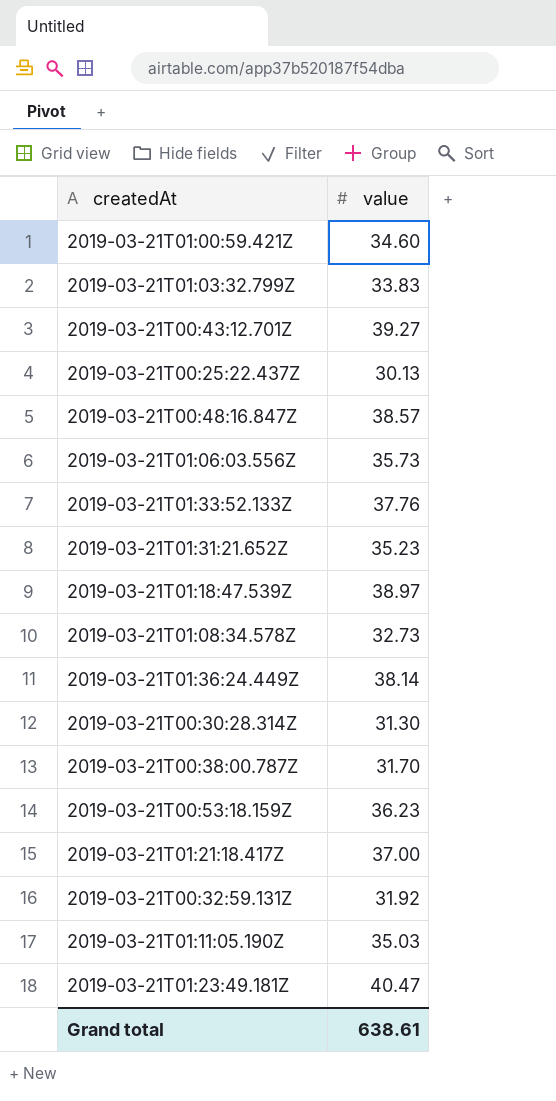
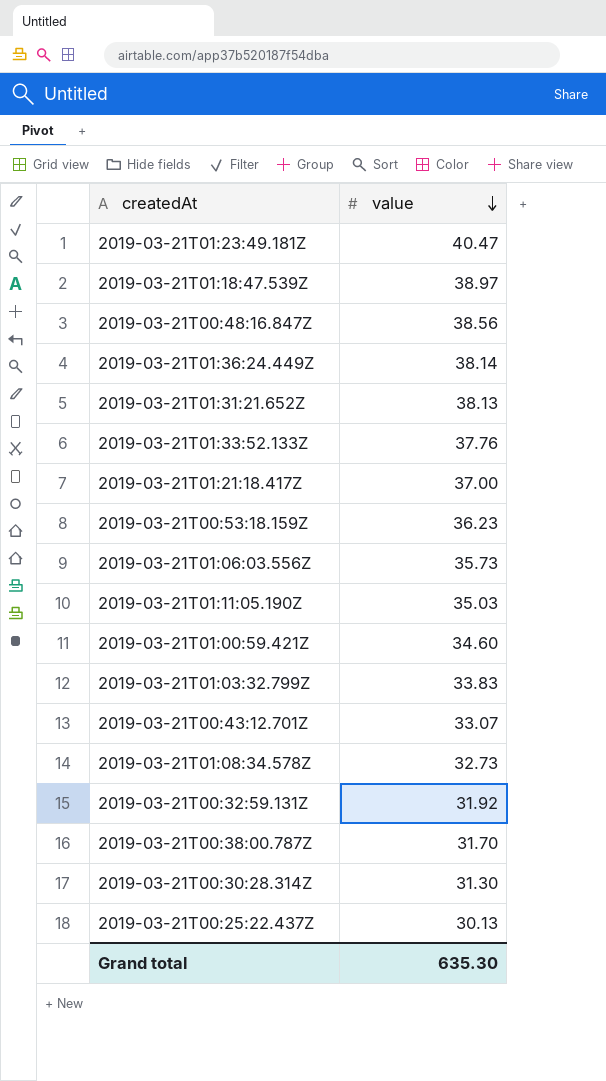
row order: none -> value descending
2019-03-21T00:48:16.847Z | value: 38.57 -> 38.56
2019-03-21T01:31:21.652Z | value: 35.23 -> 38.13
2019-03-21T00:43:12.701Z | value: 39.27 -> 33.07
Grand total | value: 638.61 -> 635.30

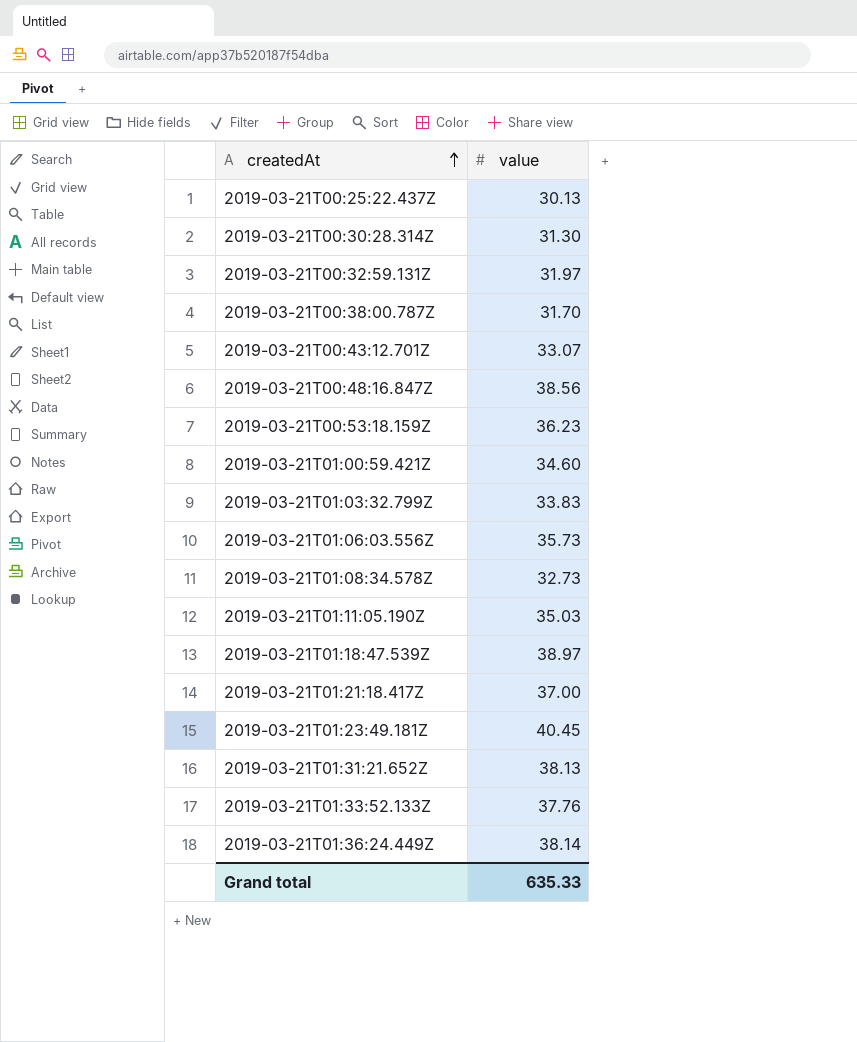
row order: value descending -> createdAt ascending
2019-03-21T00:32:59.131Z | value: 31.92 -> 31.97
2019-03-21T01:23:49.181Z | value: 40.47 -> 40.45
Grand total | value: 635.30 -> 635.33

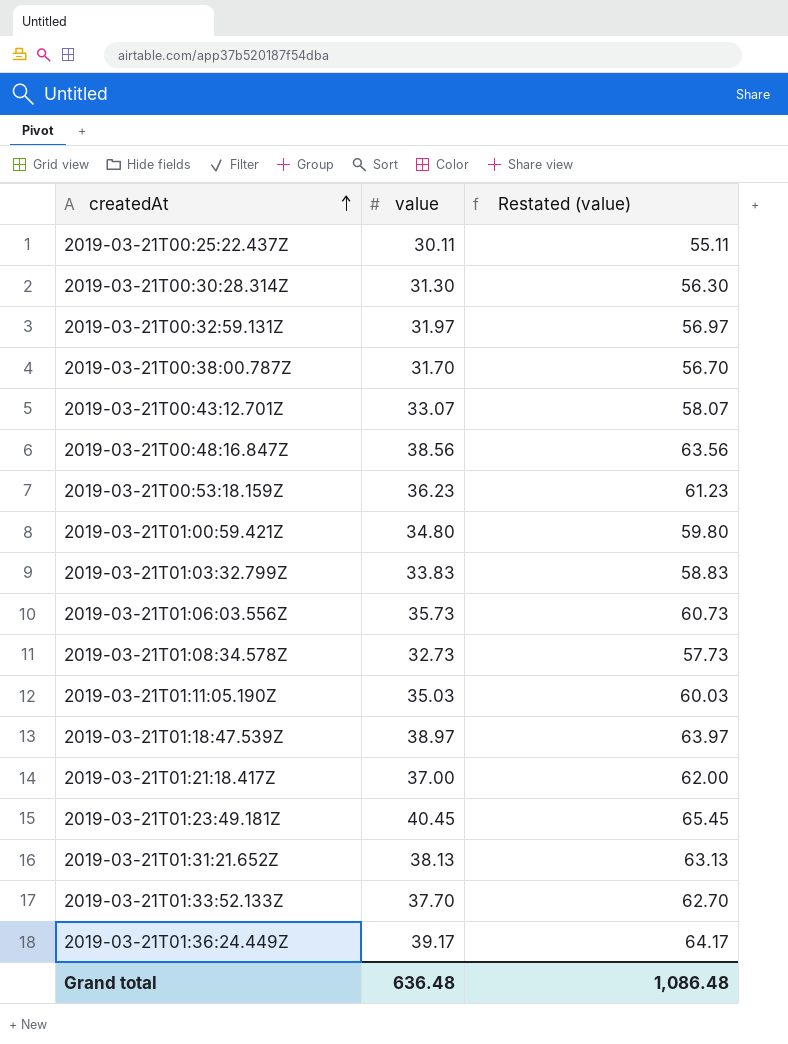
column Restated (value) | formula: none -> [value] + 25
2019-03-21T00:25:22.437Z | value: 30.13 -> 30.11
2019-03-21T01:00:59.421Z | value: 34.60 -> 34.80
2019-03-21T01:33:52.133Z | value: 37.76 -> 37.70
2019-03-21T01:36:24.449Z | value: 38.14 -> 39.17
Grand total | value: 635.33 -> 636.48

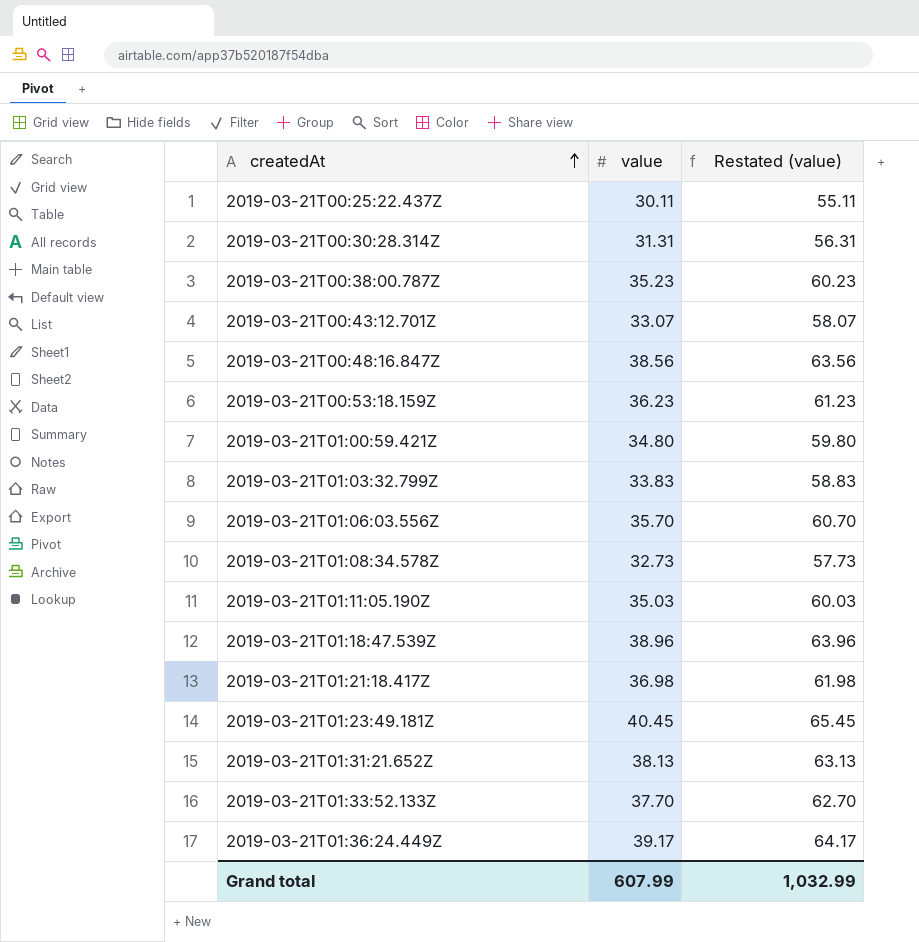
row 2019-03-21T00:32:59.131Z: 31.97 | 56.97 -> none
2019-03-21T00:30:28.314Z | value: 31.30 -> 31.31
2019-03-21T00:30:28.314Z | Restated (value): 56.30 -> 56.31
2019-03-21T00:38:00.787Z | value: 31.70 -> 35.23
2019-03-21T00:38:00.787Z | Restated (value): 56.70 -> 60.23
2019-03-21T01:06:03.556Z | value: 35.73 -> 35.70
2019-03-21T01:06:03.556Z | Restated (value): 60.73 -> 60.70
2019-03-21T01:18:47.539Z | value: 38.97 -> 38.96
2019-03-21T01:18:47.539Z | Restated (value): 63.97 -> 63.96
2019-03-21T01:21:18.417Z | value: 37.00 -> 36.98
2019-03-21T01:21:18.417Z | Restated (value): 62.00 -> 61.98
Grand total | value: 636.48 -> 607.99
Grand total | Restated (value): 1,086.48 -> 1,032.99

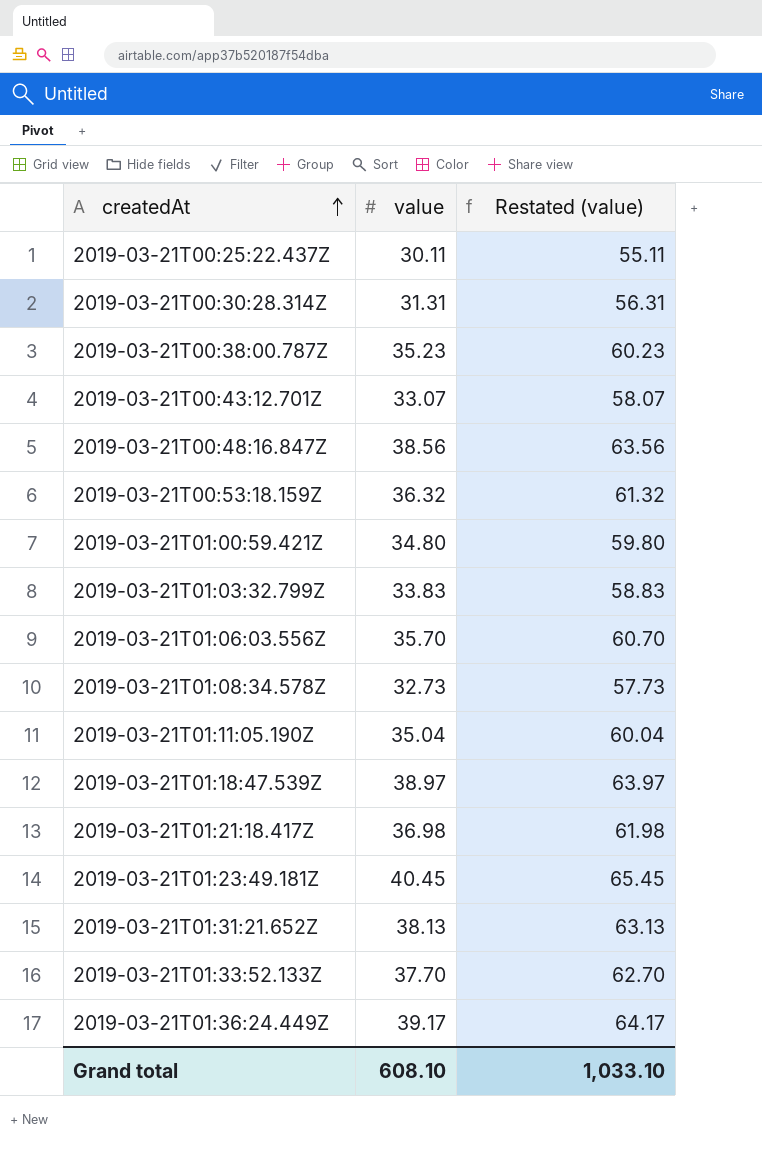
2019-03-21T00:53:18.159Z | value: 36.23 -> 36.32
2019-03-21T00:53:18.159Z | Restated (value): 61.23 -> 61.32
2019-03-21T01:11:05.190Z | value: 35.03 -> 35.04
2019-03-21T01:11:05.190Z | Restated (value): 60.03 -> 60.04
2019-03-21T01:18:47.539Z | value: 38.96 -> 38.97
2019-03-21T01:18:47.539Z | Restated (value): 63.96 -> 63.97
Grand total | value: 607.99 -> 608.10
Grand total | Restated (value): 1,032.99 -> 1,033.10

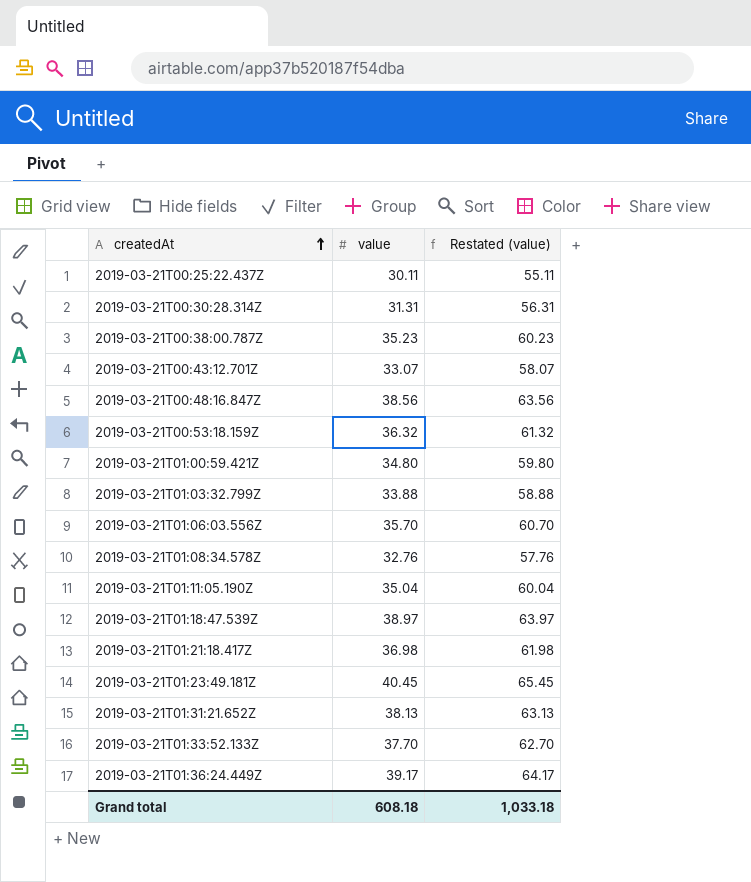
2019-03-21T01:03:32.799Z | value: 33.83 -> 33.88
2019-03-21T01:03:32.799Z | Restated (value): 58.83 -> 58.88
2019-03-21T01:08:34.578Z | value: 32.73 -> 32.76
2019-03-21T01:08:34.578Z | Restated (value): 57.73 -> 57.76
Grand total | value: 608.10 -> 608.18
Grand total | Restated (value): 1,033.10 -> 1,033.18

